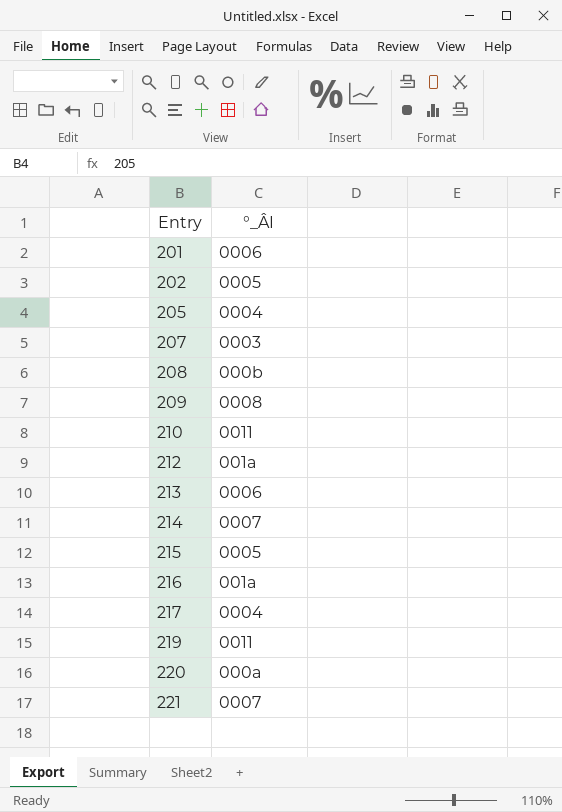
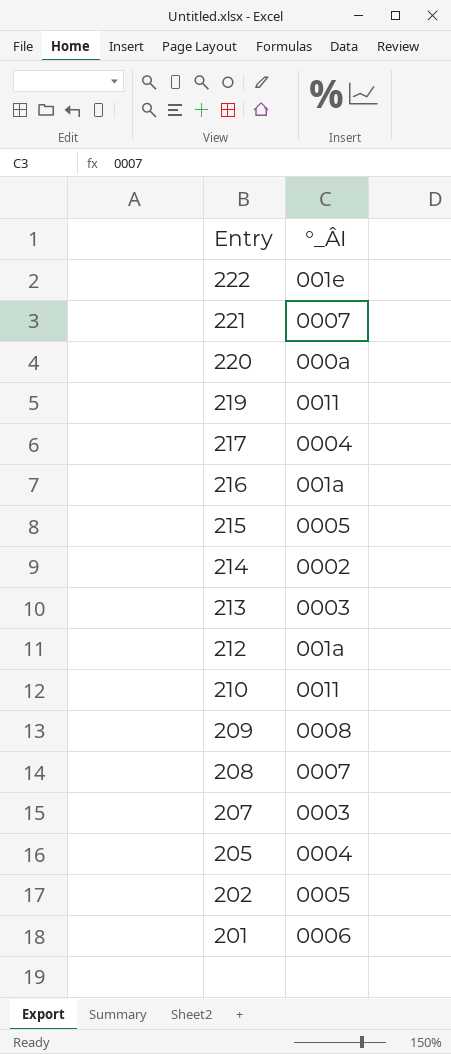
row order: Entry ascending -> Entry descending
row 222: none -> 001e
214 | °_ÂI: 0007 -> 0002
213 | °_ÂI: 0006 -> 0003
208 | °_ÂI: 000b -> 0007

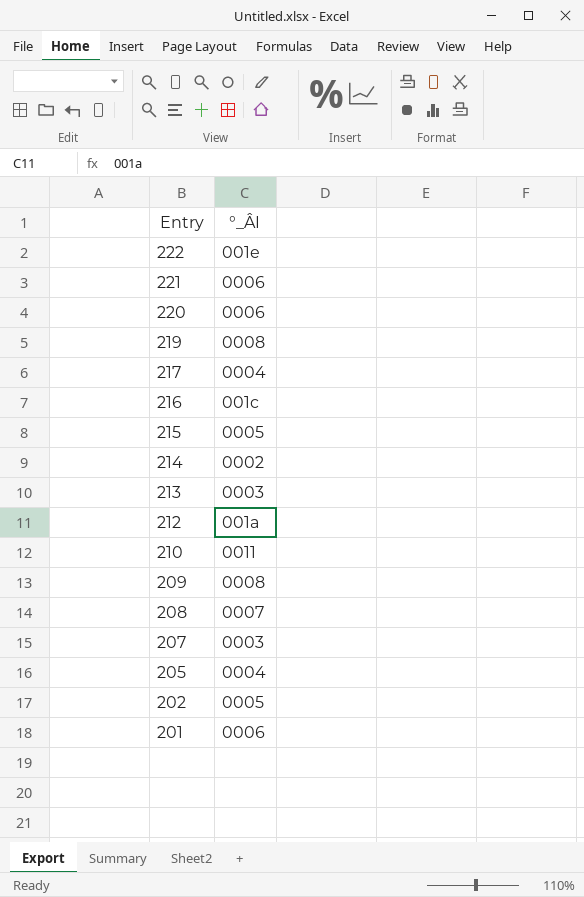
221 | °_ÂI: 0007 -> 0006
220 | °_ÂI: 000a -> 0006
219 | °_ÂI: 0011 -> 0008
216 | °_ÂI: 001a -> 001c

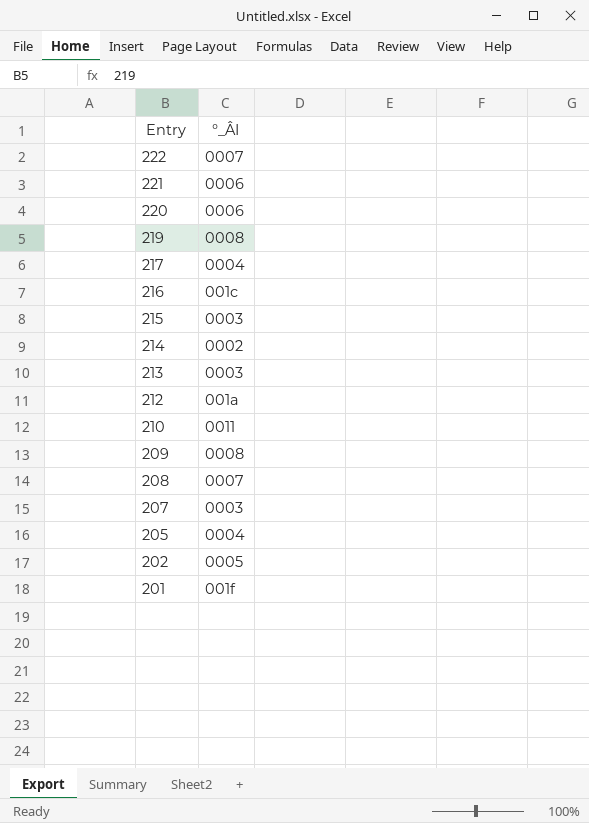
222 | °_ÂI: 001e -> 0007
215 | °_ÂI: 0005 -> 0003
201 | °_ÂI: 0006 -> 001f

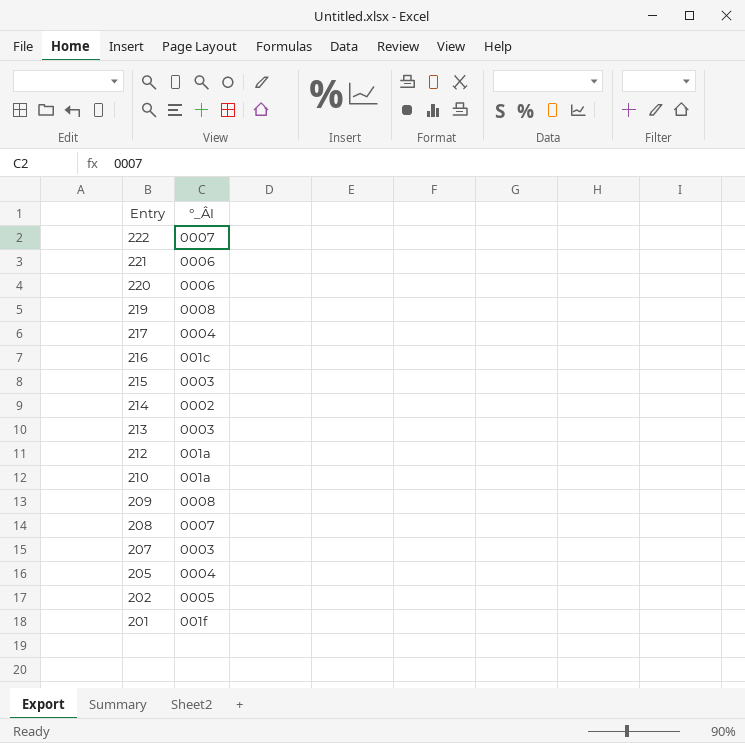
210 | °_ÂI: 0011 -> 001a

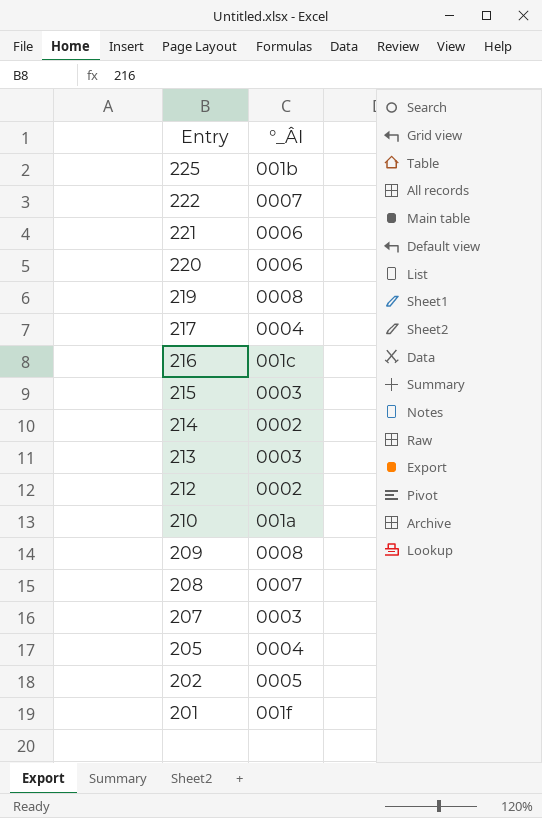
row 225: none -> 001b
212 | °_ÂI: 001a -> 0002

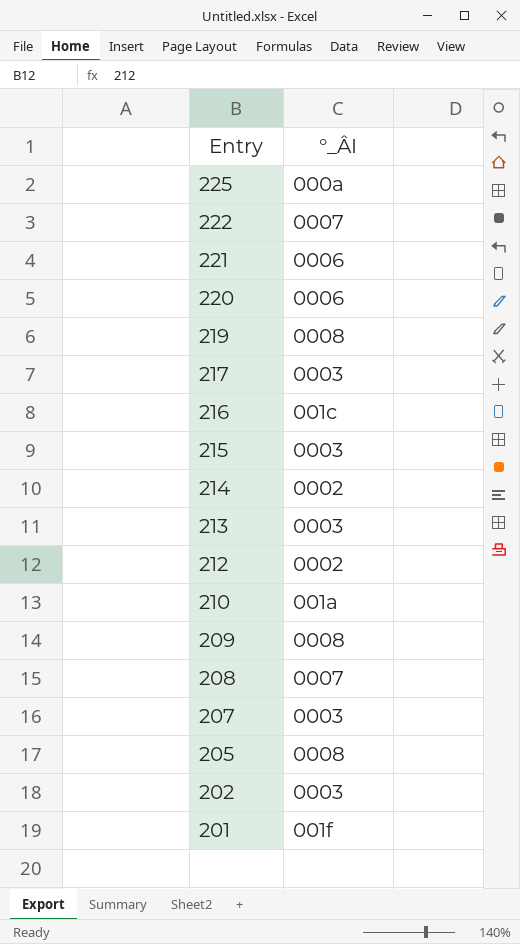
225 | °_ÂI: 001b -> 000a
217 | °_ÂI: 0004 -> 0003
205 | °_ÂI: 0004 -> 0008
202 | °_ÂI: 0005 -> 0003

